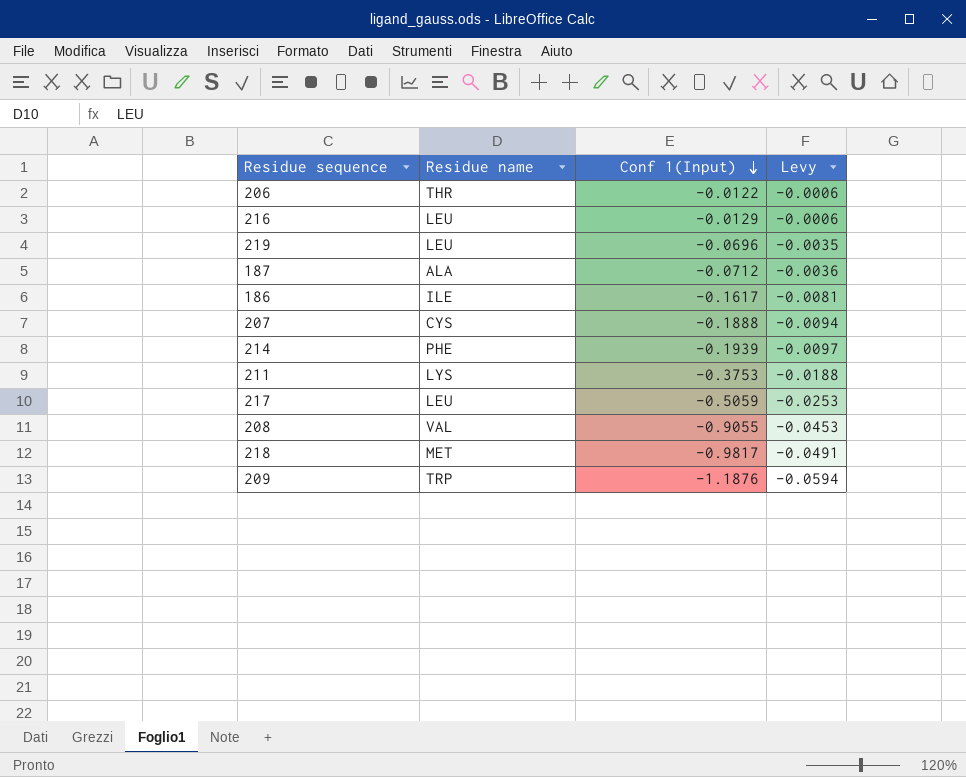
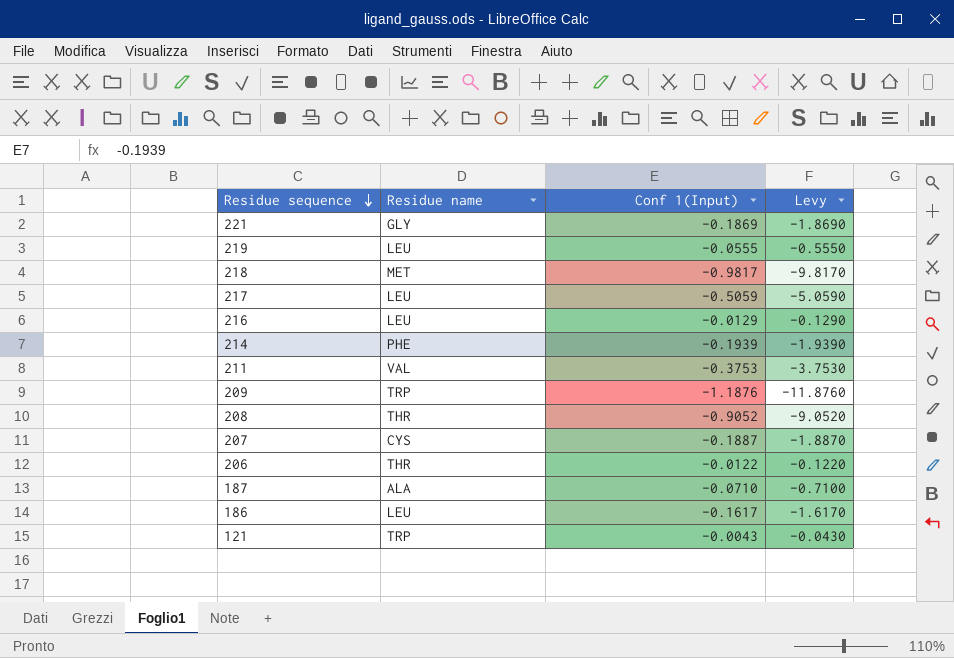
row order: Conf 1(Input) descending -> Residue sequence descending
column Levy | formula: [Conf 1(Input)] * 0.05 -> [Conf 1(Input)] * 10
row 221: none -> GLY | -0.1869 | -1.8690
219 | Conf 1(Input): -0.0696 -> -0.0555
211 | Residue name: LYS -> VAL
208 | Residue name: VAL -> THR
208 | Conf 1(Input): -0.9055 -> -0.9052
207 | Conf 1(Input): -0.1888 -> -0.1887
187 | Conf 1(Input): -0.0712 -> -0.0710
186 | Residue name: ILE -> LEU
row 121: none -> TRP | -0.0043 | -0.0430

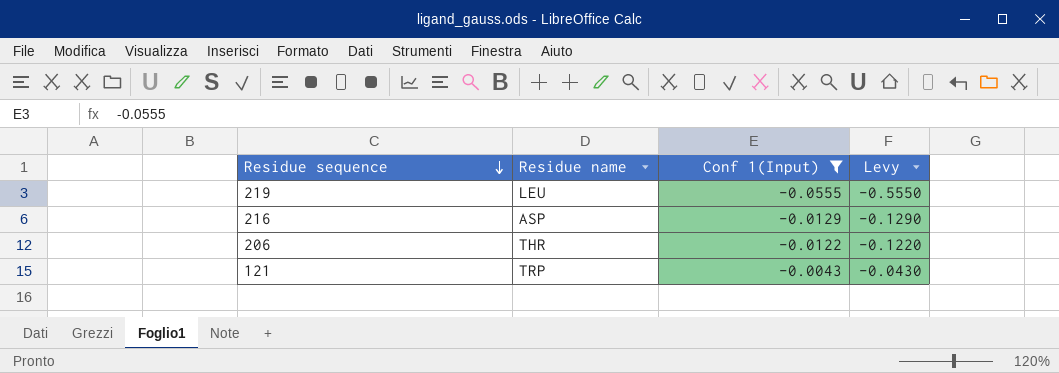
filter: none -> Conf 1(Input) >= -0.0555
216 | Residue name: LEU -> ASP

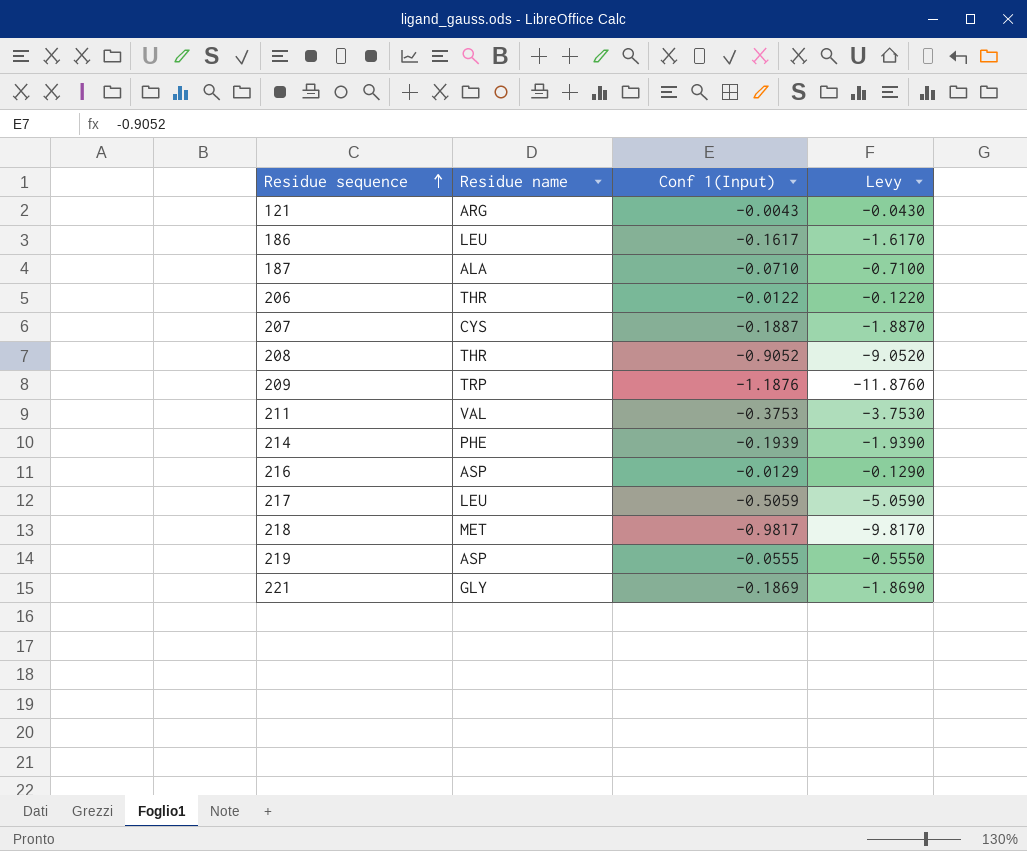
filter: Conf 1(Input) >= -0.0555 -> none
row order: Residue sequence descending -> Residue sequence ascending
121 | Residue name: TRP -> ARG
219 | Residue name: LEU -> ASP

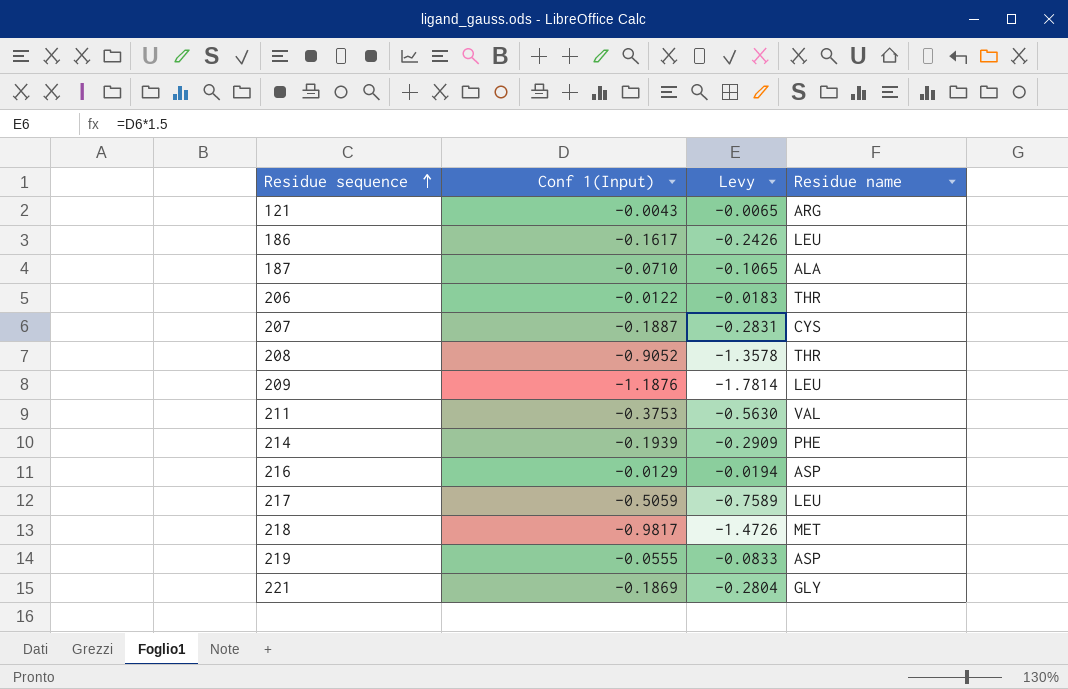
column Levy | formula: [Conf 1(Input)] * 10 -> [Conf 1(Input)] * 1.5
column Residue name | position: 2 -> 4
209 | Residue name: TRP -> LEU

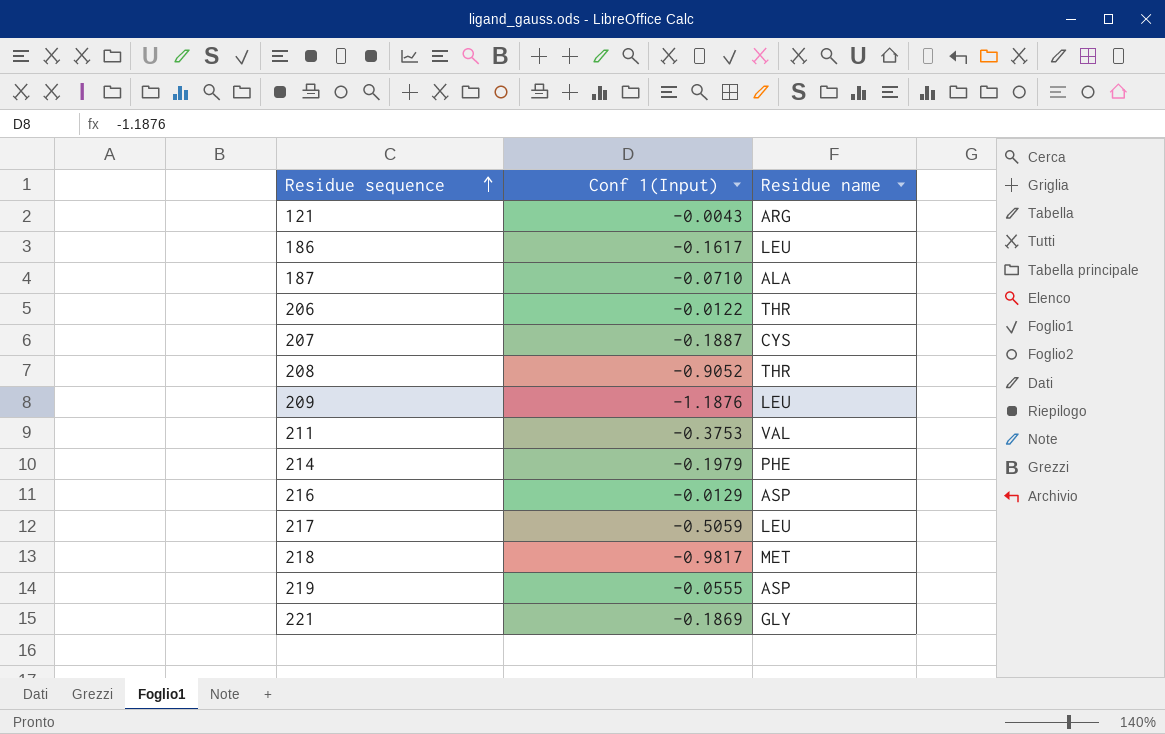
column Levy | formula: [Conf 1(Input)] * 1.5 -> none
214 | Conf 1(Input): -0.1939 -> -0.1979

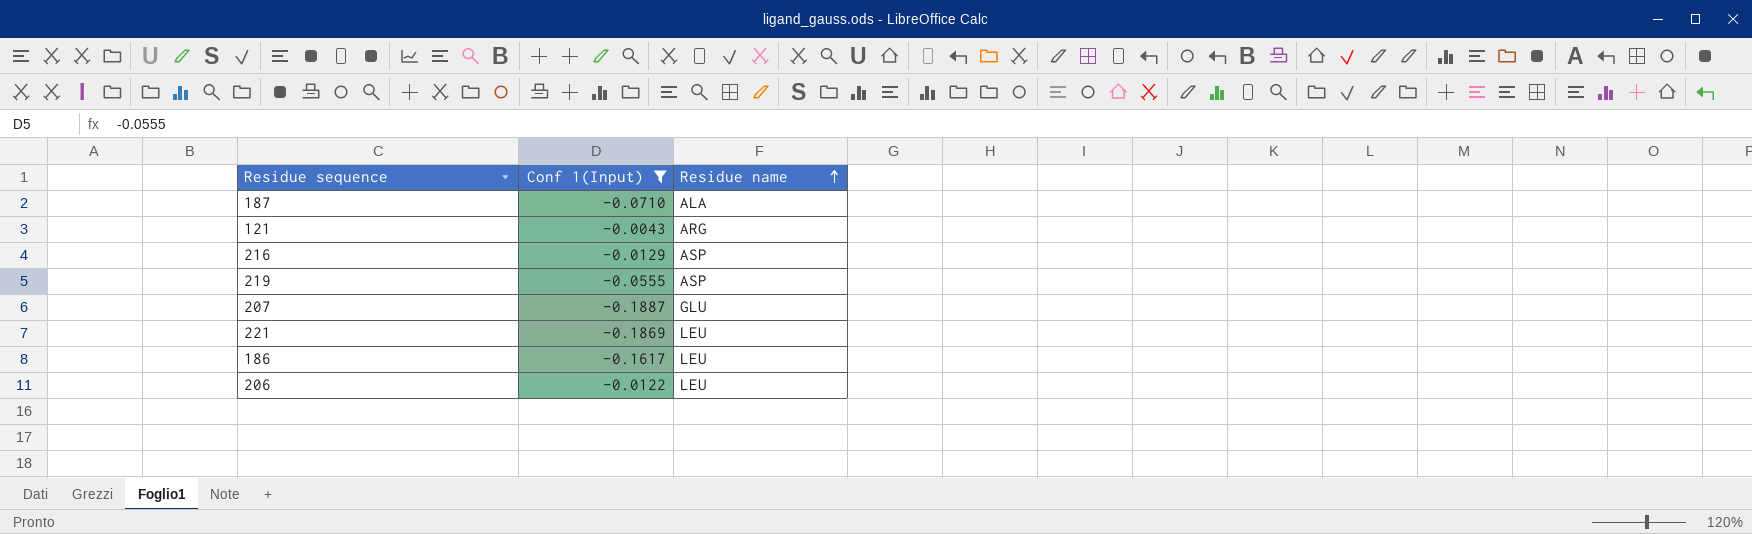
filter: none -> Conf 1(Input) >= -0.1887
row order: Residue sequence ascending -> Residue name ascending
207 | Residue name: CYS -> GLU
221 | Residue name: GLY -> LEU
206 | Residue name: THR -> LEU

